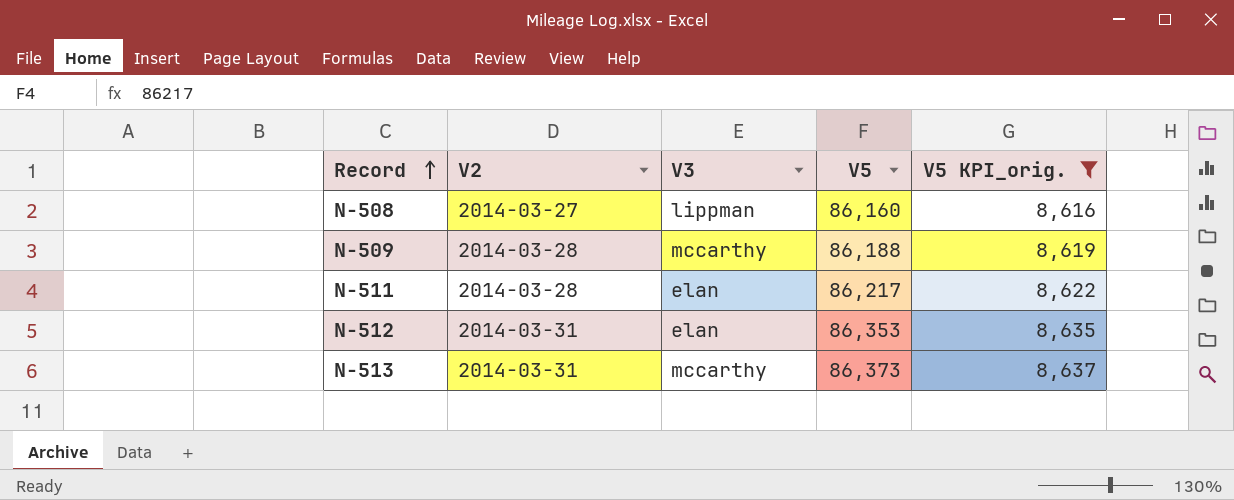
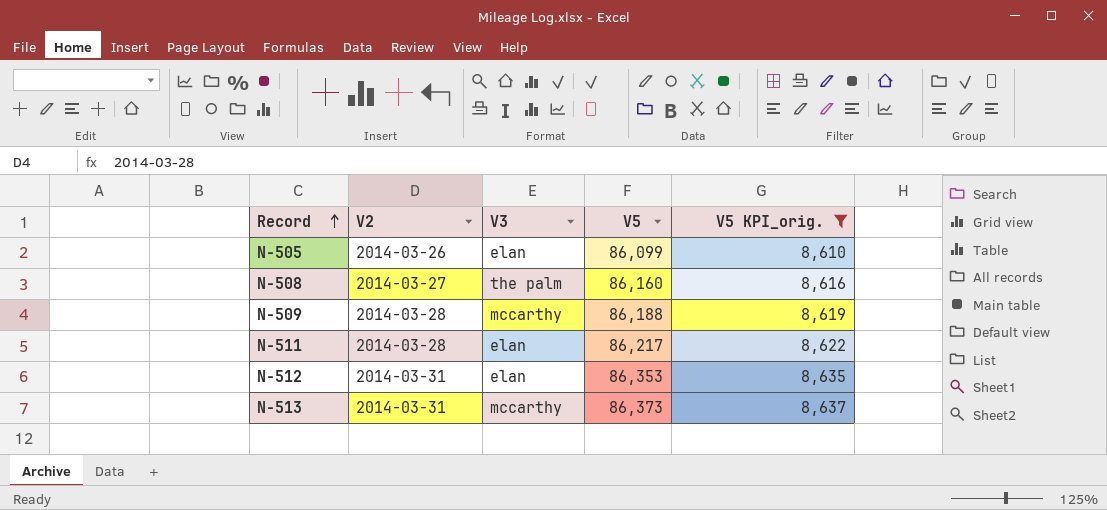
row N-505: none -> 2014-03-26 | elan | 86,099 | 8,610
N-508 | V3: lippman -> the palm

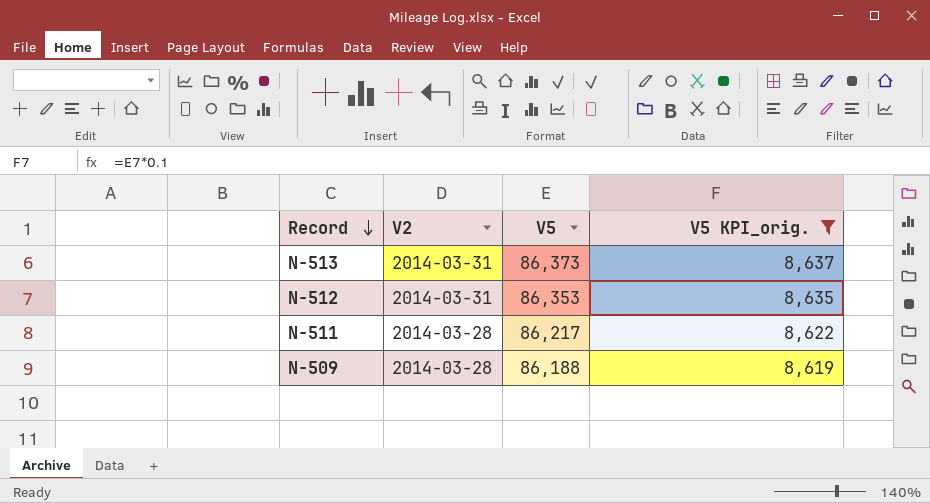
row order: Record ascending -> Record descending
column V3 | position: 3 -> none
row N-505: 2014-03-26 | elan | 86,099 | 8,610 -> none
row N-508: 2014-03-27 | the palm | 86,160 | 8,616 -> none

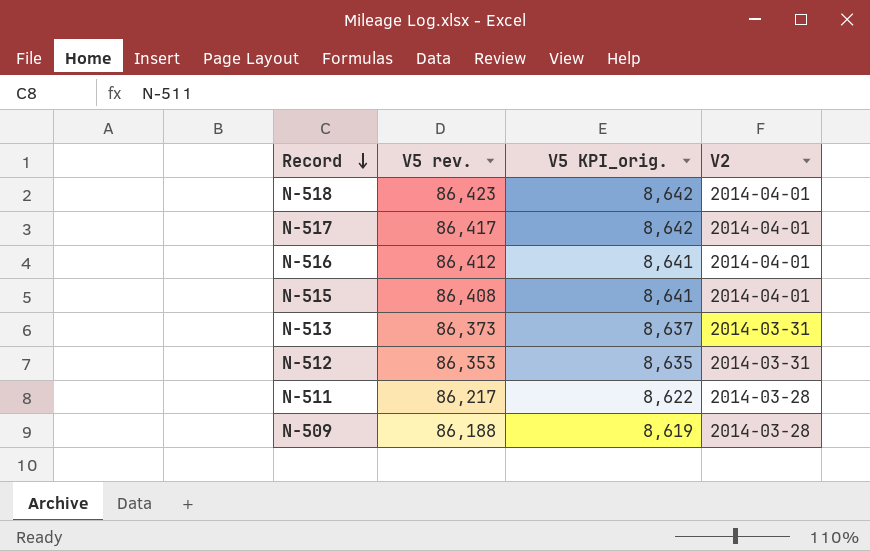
filter: V5 KPI_orig. <= 8,637 -> none
column name: V5 -> V5 rev.
column V2 | position: 2 -> 4

